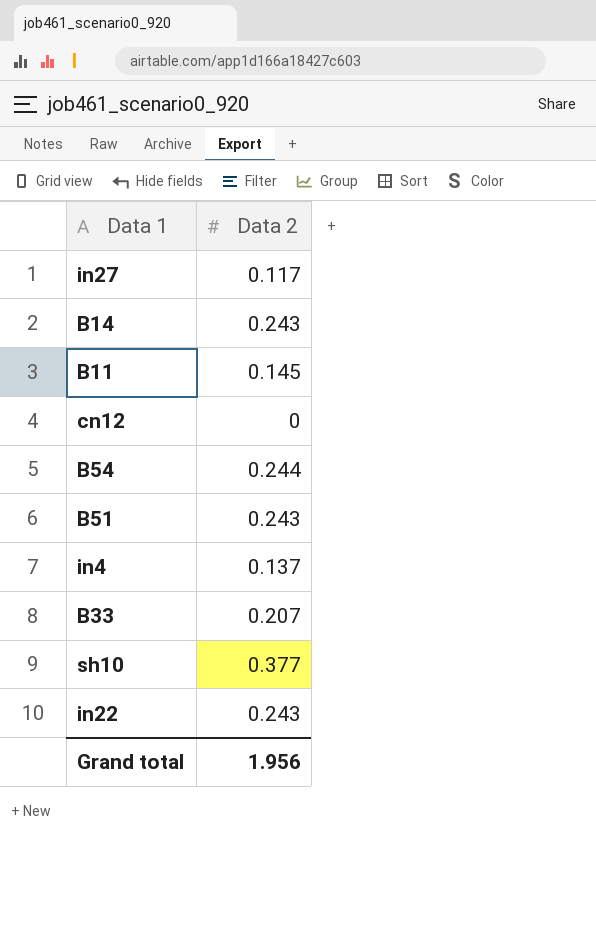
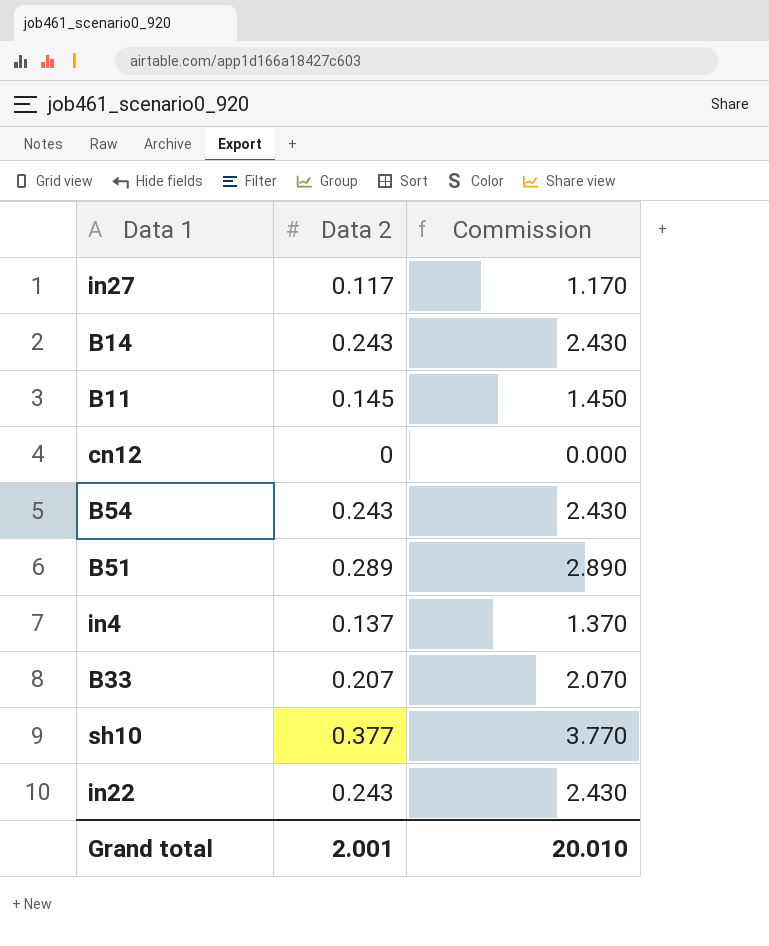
column Commission | formula: none -> [Data 2] * 10
B54 | Data 2: 0.244 -> 0.243
B51 | Data 2: 0.243 -> 0.289
Grand total | Data 2: 1.956 -> 2.001

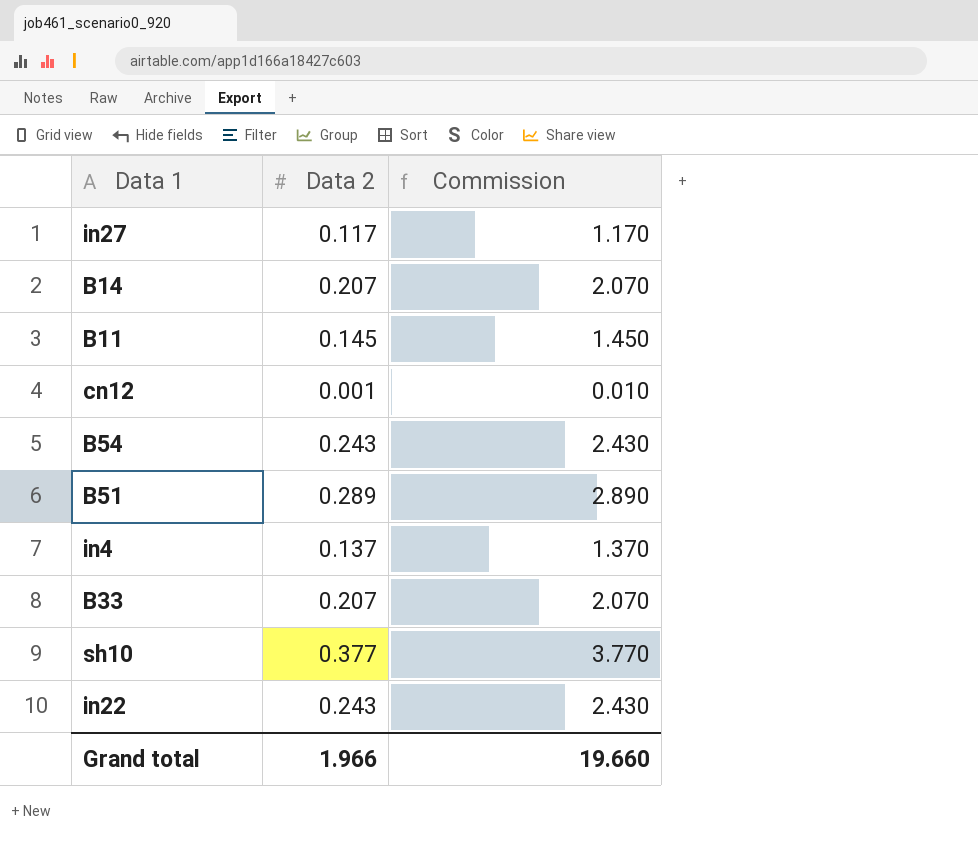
B14 | Data 2: 0.243 -> 0.207
B14 | Commission: 2.430 -> 2.070
cn12 | Data 2: 0 -> 0.001
cn12 | Commission: 0.000 -> 0.010
Grand total | Data 2: 2.001 -> 1.966
Grand total | Commission: 20.010 -> 19.660

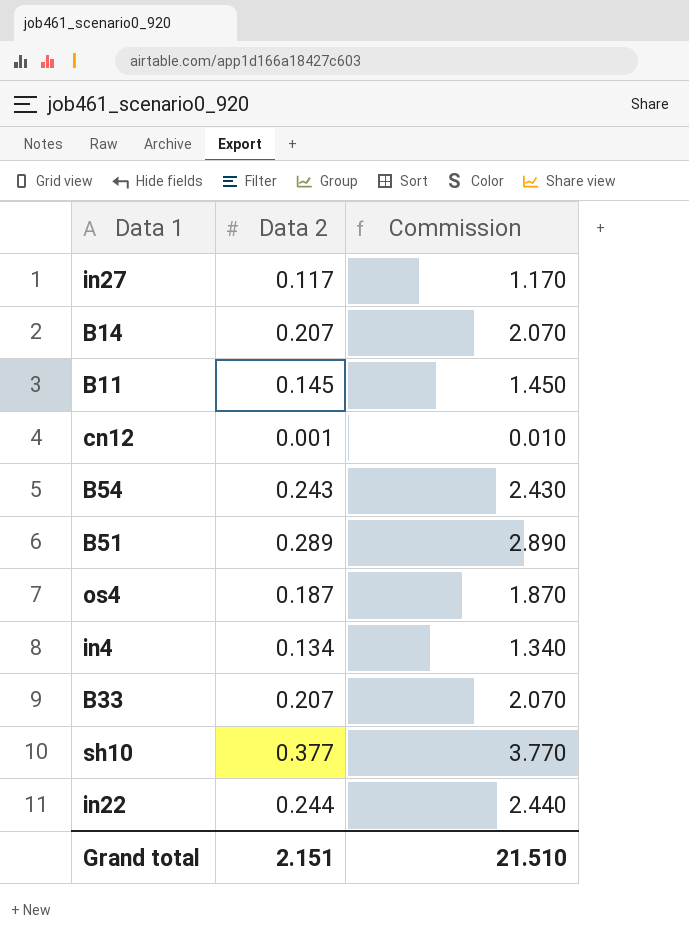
row os4: none -> 0.187 | 1.870
in4 | Data 2: 0.137 -> 0.134
in4 | Commission: 1.370 -> 1.340
in22 | Data 2: 0.243 -> 0.244
in22 | Commission: 2.430 -> 2.440
Grand total | Data 2: 1.966 -> 2.151
Grand total | Commission: 19.660 -> 21.510

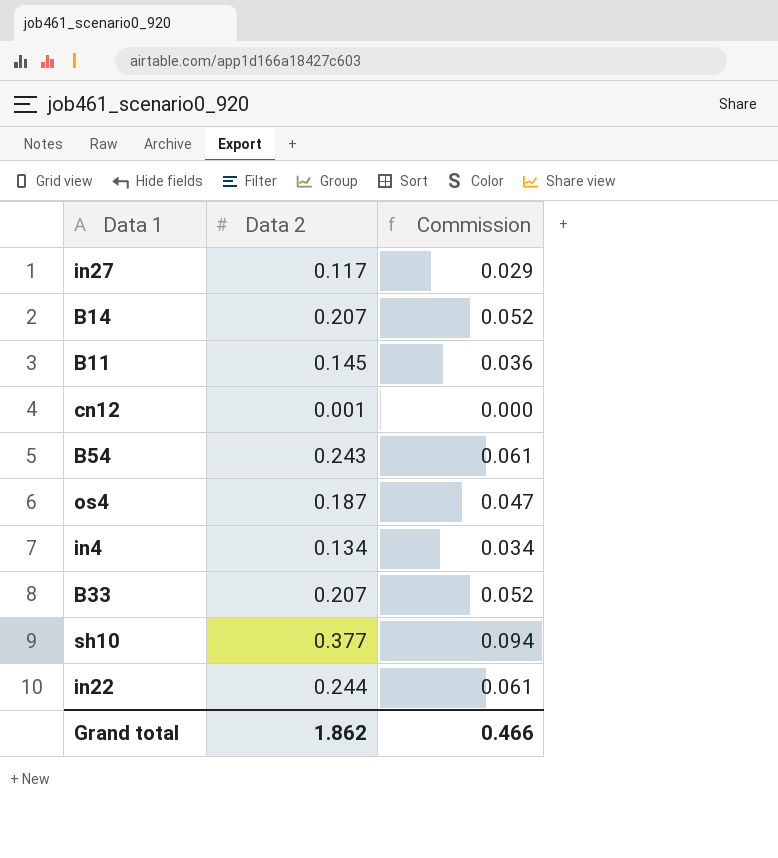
column Commission | formula: [Data 2] * 10 -> [Data 2] * 0.25
row B51: 0.289 | 2.890 -> none
Grand total | Data 2: 2.151 -> 1.862
Grand total | Commission: 21.510 -> 0.466

